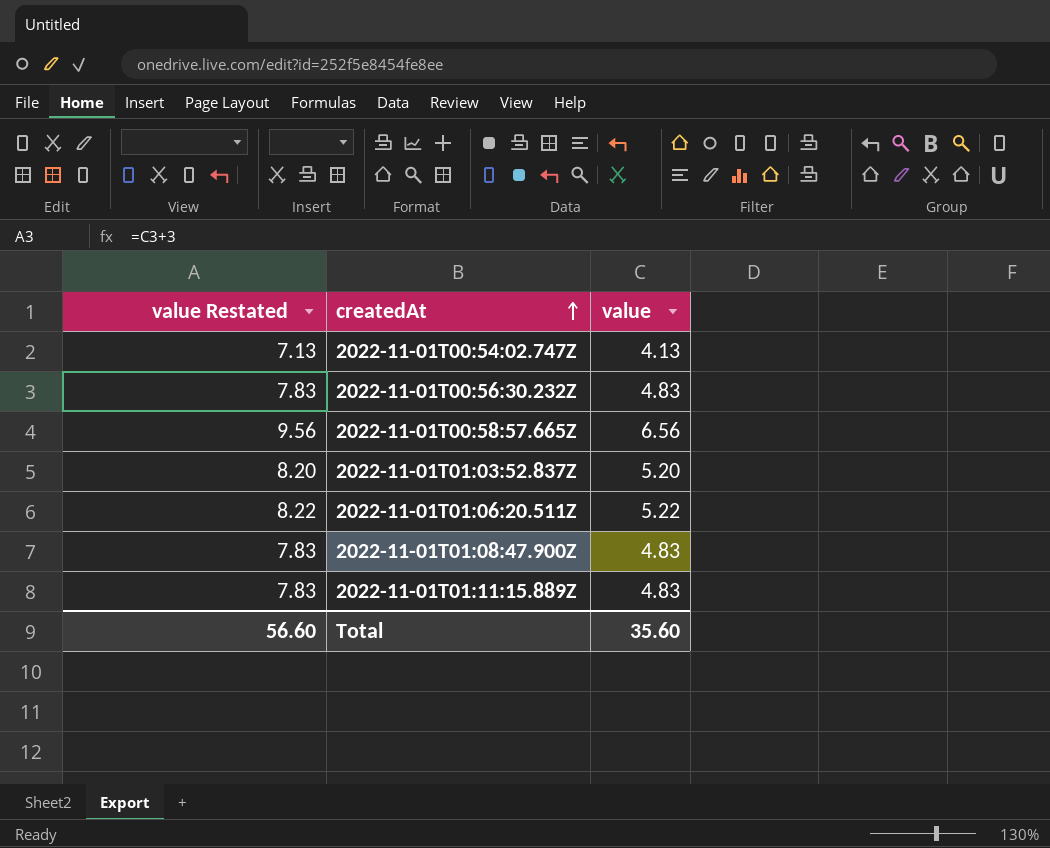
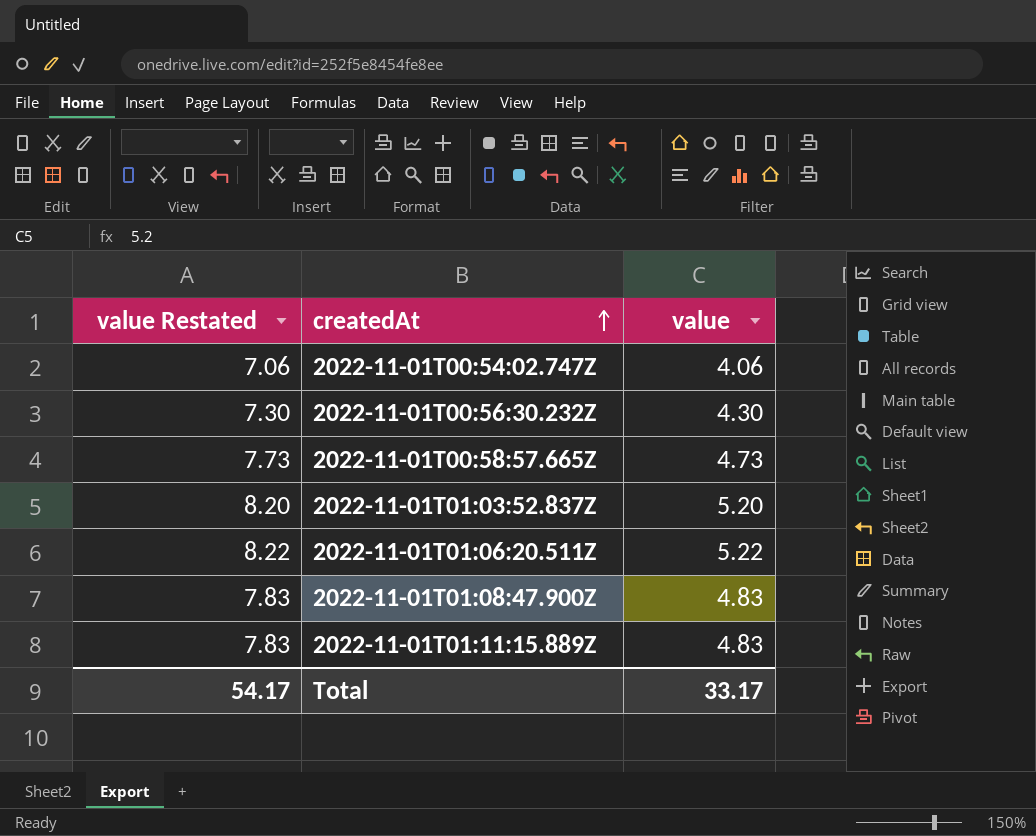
2022-11-01T00:54:02.747Z | value Restated: 7.13 -> 7.06
2022-11-01T00:54:02.747Z | value: 4.13 -> 4.06
2022-11-01T00:56:30.232Z | value Restated: 7.83 -> 7.30
2022-11-01T00:56:30.232Z | value: 4.83 -> 4.30
2022-11-01T00:58:57.665Z | value Restated: 9.56 -> 7.73
2022-11-01T00:58:57.665Z | value: 6.56 -> 4.73
Total | value Restated: 56.60 -> 54.17
Total | value: 35.60 -> 33.17

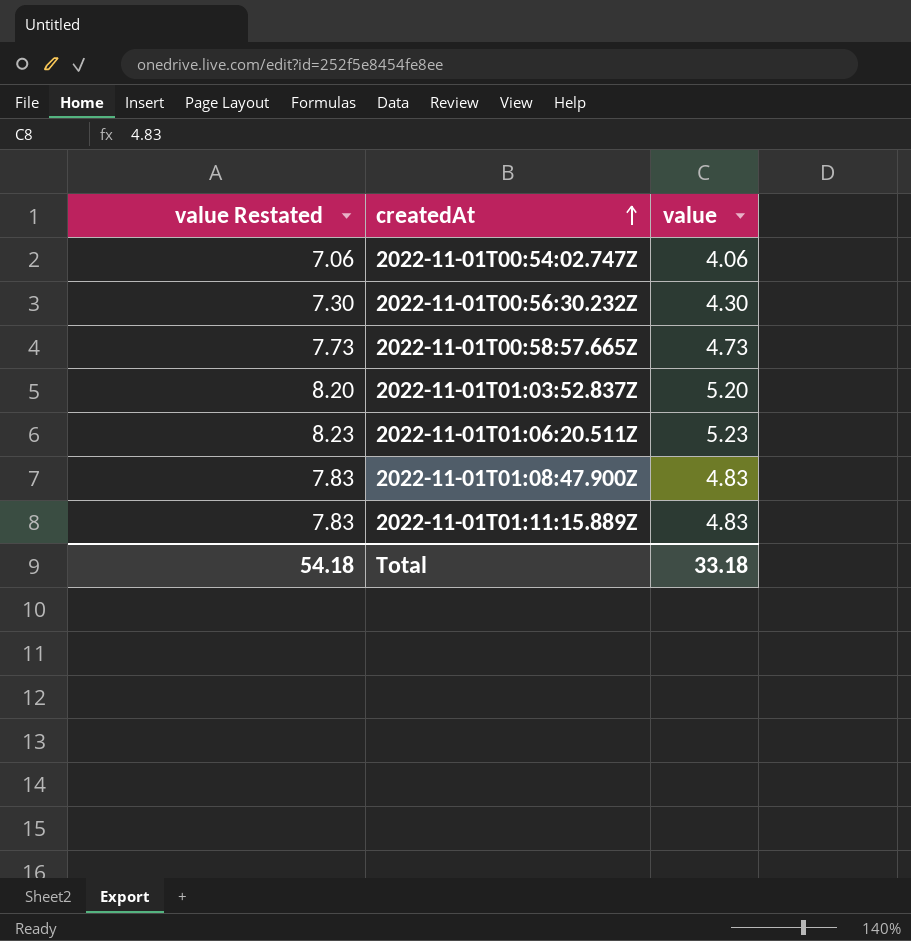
2022-11-01T01:06:20.511Z | value Restated: 8.22 -> 8.23
2022-11-01T01:06:20.511Z | value: 5.22 -> 5.23
Total | value Restated: 54.17 -> 54.18
Total | value: 33.17 -> 33.18

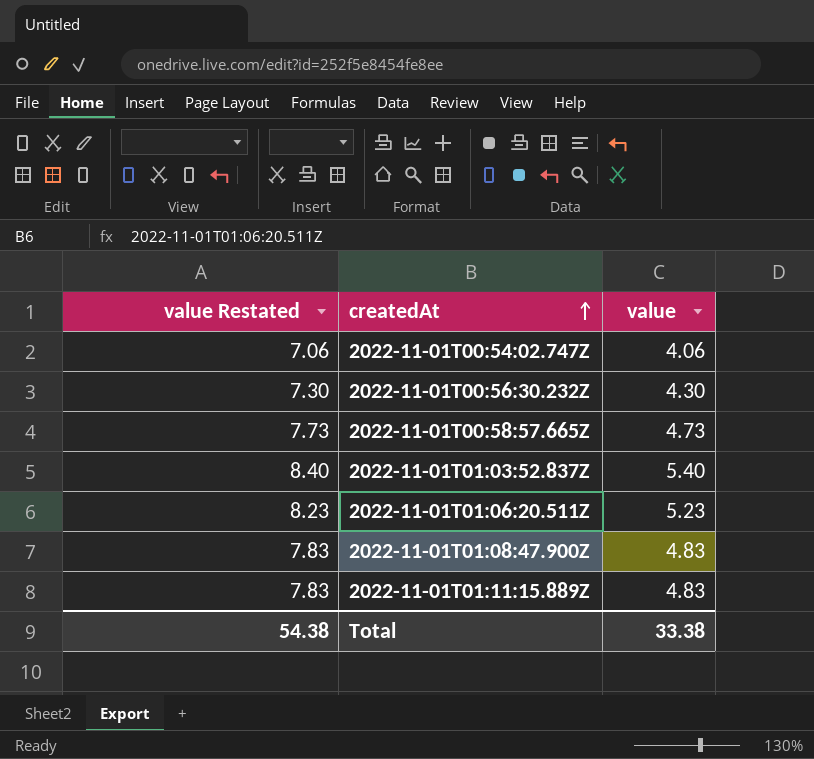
2022-11-01T01:03:52.837Z | value Restated: 8.20 -> 8.40
2022-11-01T01:03:52.837Z | value: 5.20 -> 5.40
Total | value Restated: 54.18 -> 54.38
Total | value: 33.18 -> 33.38

